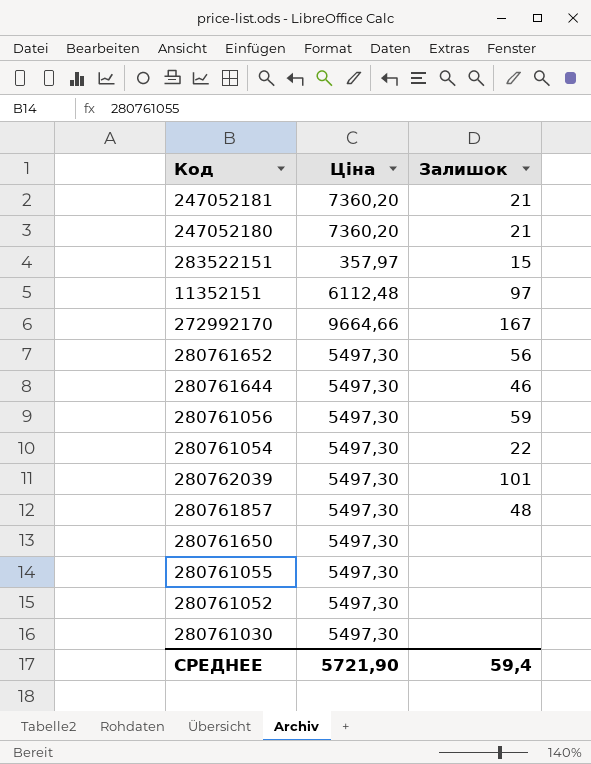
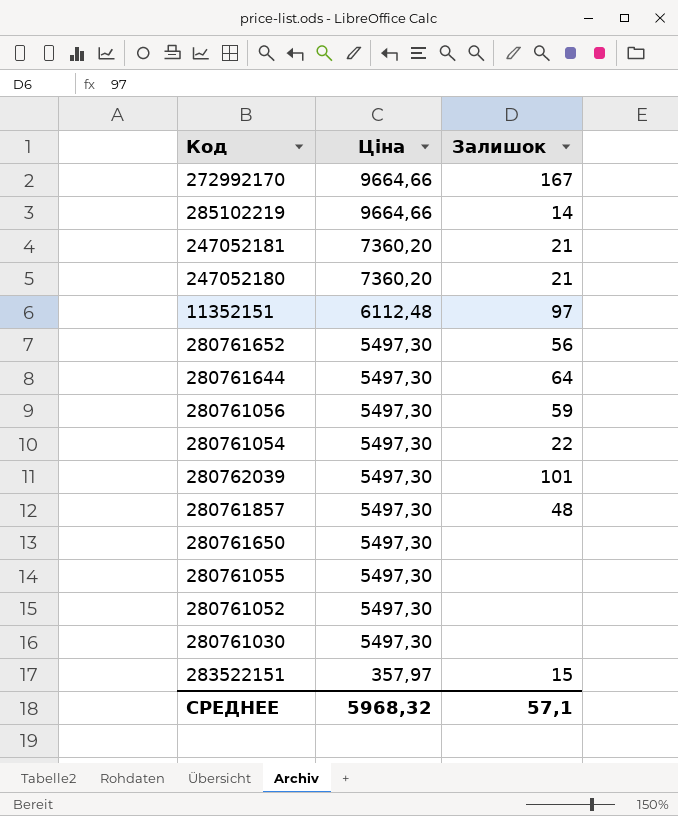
row order: none -> Ціна descending
row 285102219: none -> 9664,66 | 14
280761644 | Залишок: 46 -> 64
СРЕДНЕЕ | Ціна: 5721,90 -> 5968,32
СРЕДНЕЕ | Залишок: 59,4 -> 57,1

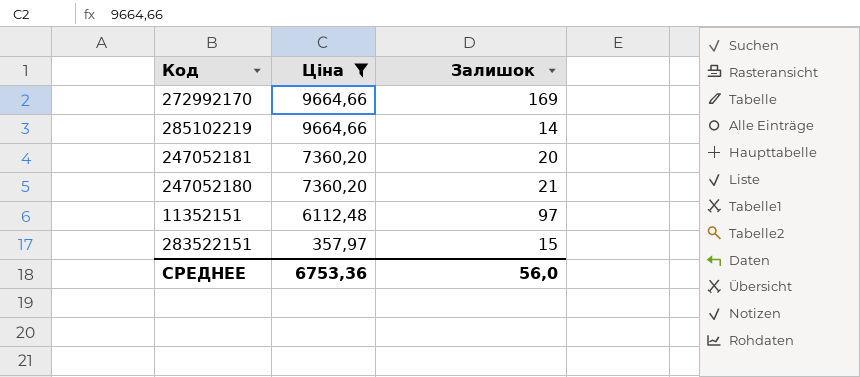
filter: none -> Ціна != 5497,30
272992170 | Залишок: 167 -> 169
247052181 | Залишок: 21 -> 20
СРЕДНЕЕ | Ціна: 5968,32 -> 6753,36
СРЕДНЕЕ | Залишок: 57,1 -> 56,0

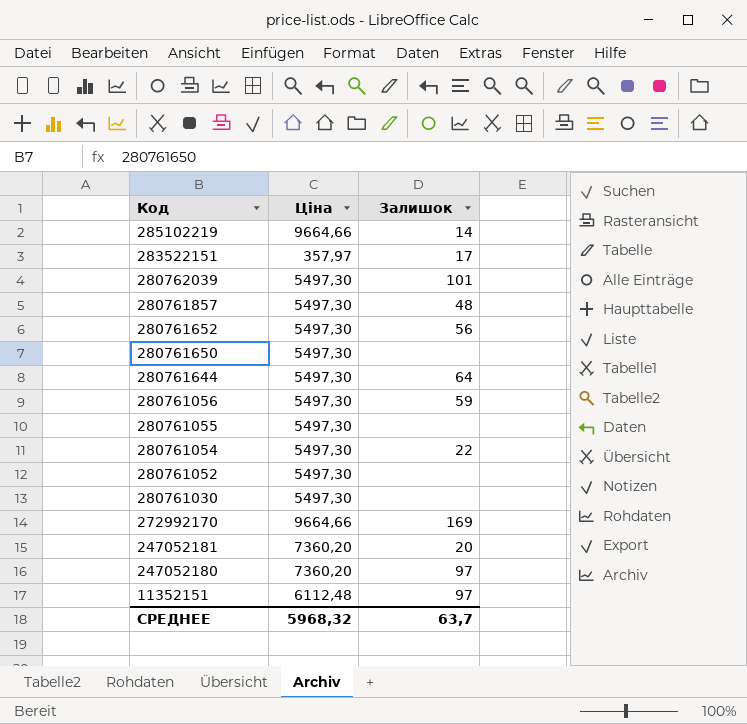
filter: Ціна != 5497,30 -> none
row order: Ціна descending -> Код descending
283522151 | Залишок: 15 -> 17
247052180 | Залишок: 21 -> 97
СРЕДНЕЕ | Ціна: 6753,36 -> 5968,32
СРЕДНЕЕ | Залишок: 56,0 -> 63,7

